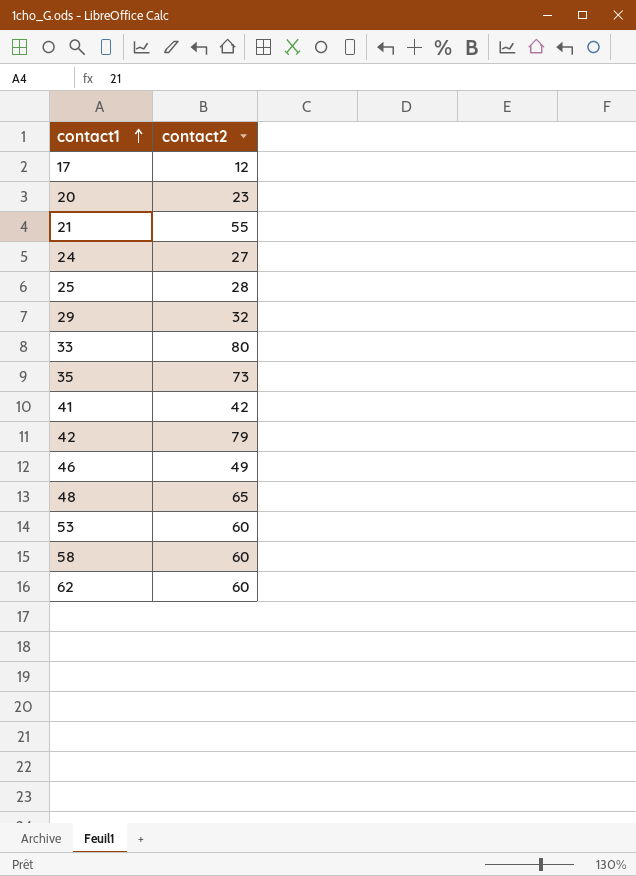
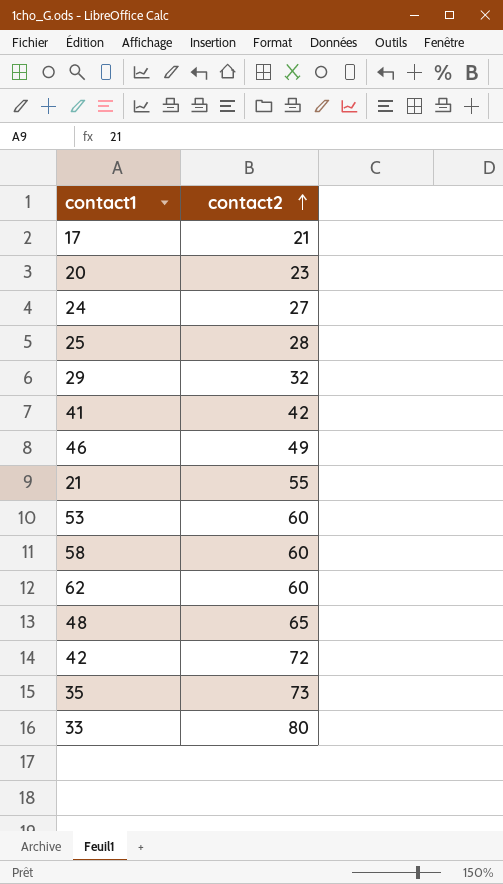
row order: contact1 ascending -> contact2 ascending
17 | contact2: 12 -> 21
42 | contact2: 79 -> 72

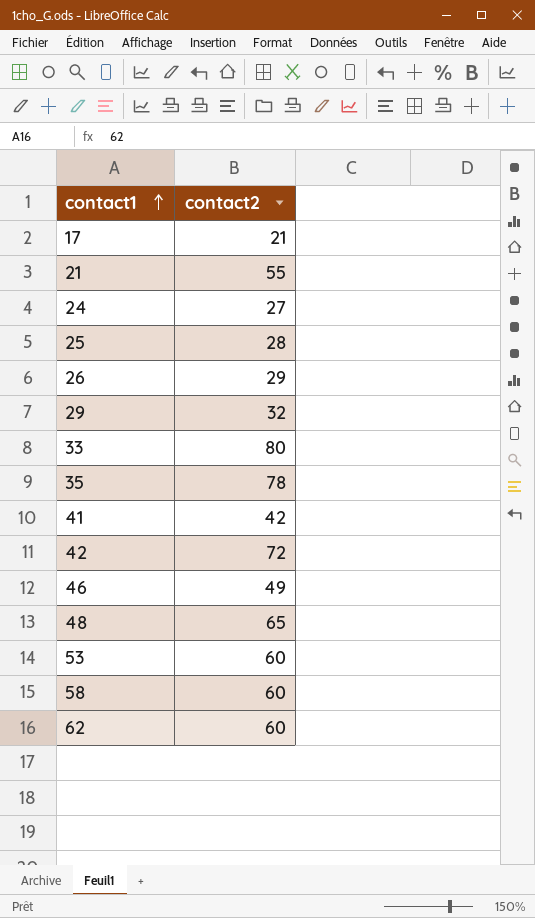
row order: contact2 ascending -> contact1 ascending
row 20: 23 -> none
row 26: none -> 29
35 | contact2: 73 -> 78

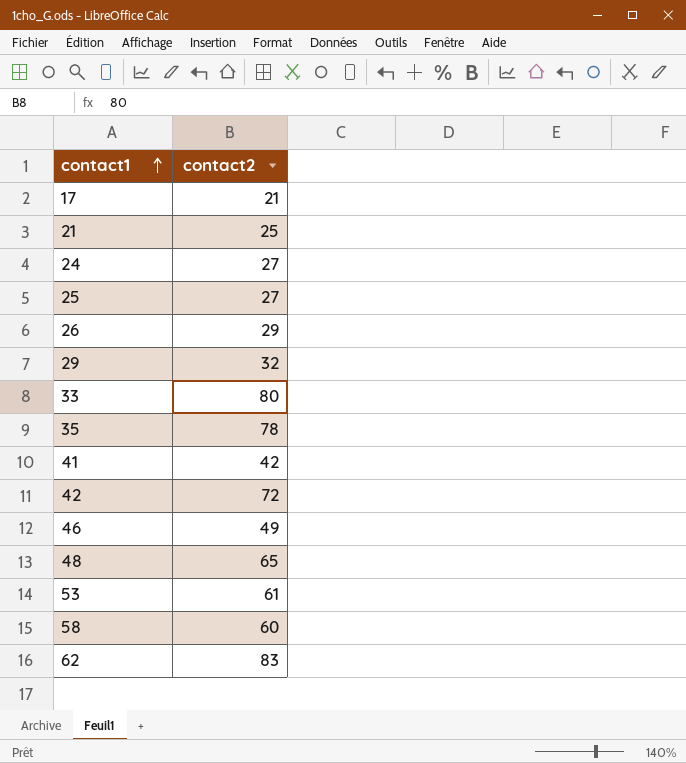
21 | contact2: 55 -> 25
25 | contact2: 28 -> 27
53 | contact2: 60 -> 61
62 | contact2: 60 -> 83

